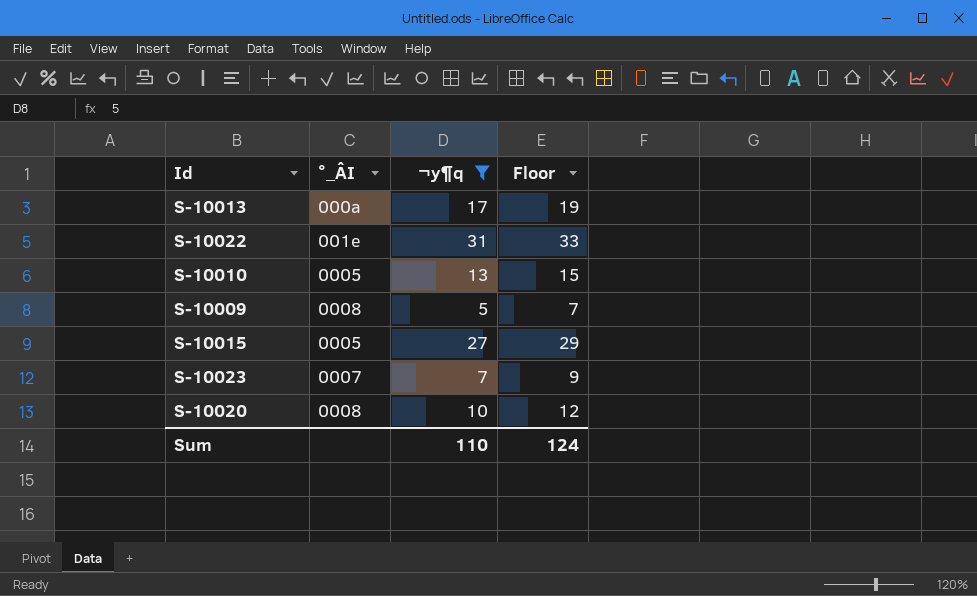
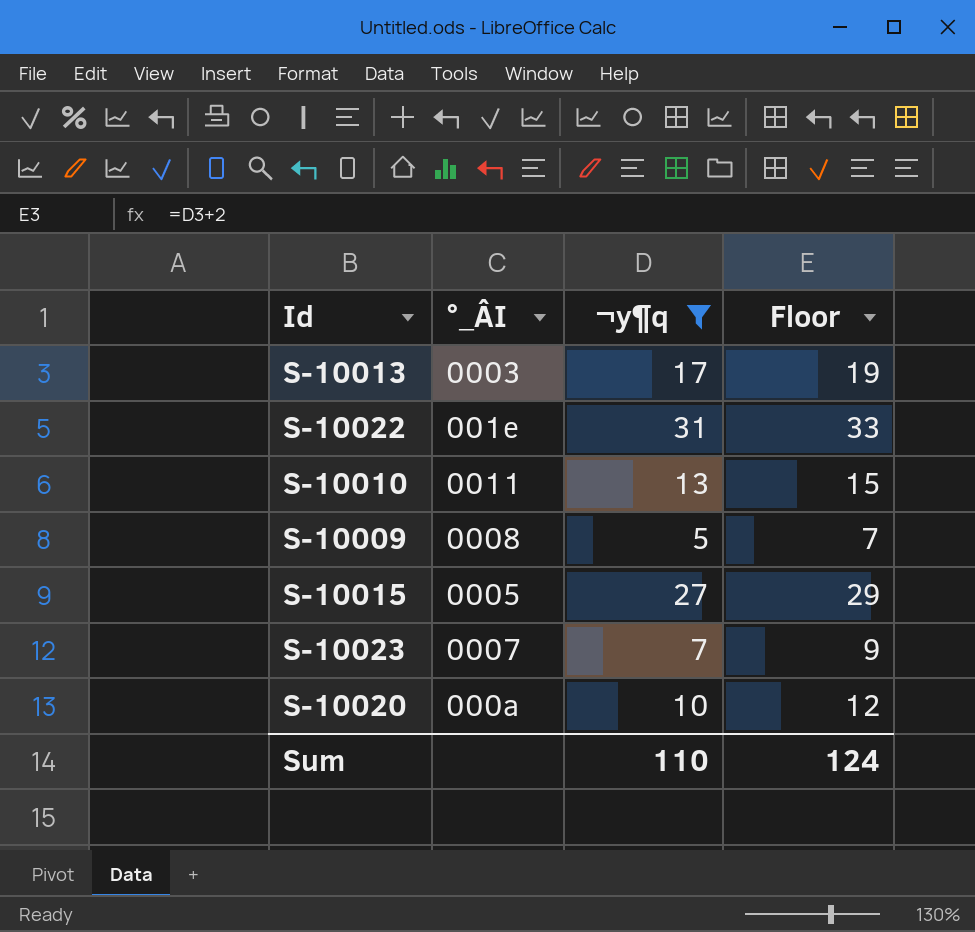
S-10013 | °_ÂI: 000a -> 0003
S-10010 | °_ÂI: 0005 -> 0011
S-10020 | °_ÂI: 0008 -> 000a

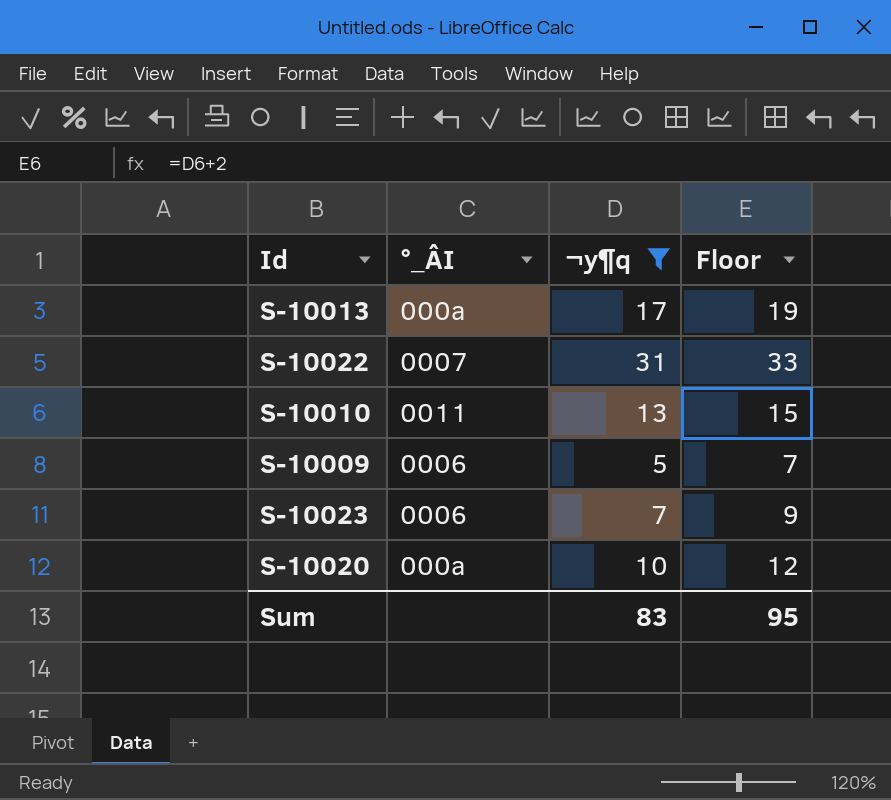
row S-10015: 0005 | 27 | 29 -> none
S-10013 | °_ÂI: 0003 -> 000a
S-10022 | °_ÂI: 001e -> 0007
S-10009 | °_ÂI: 0008 -> 0006
S-10023 | °_ÂI: 0007 -> 0006
Sum | ¬y¶q: 110 -> 83
Sum | Floor: 124 -> 95

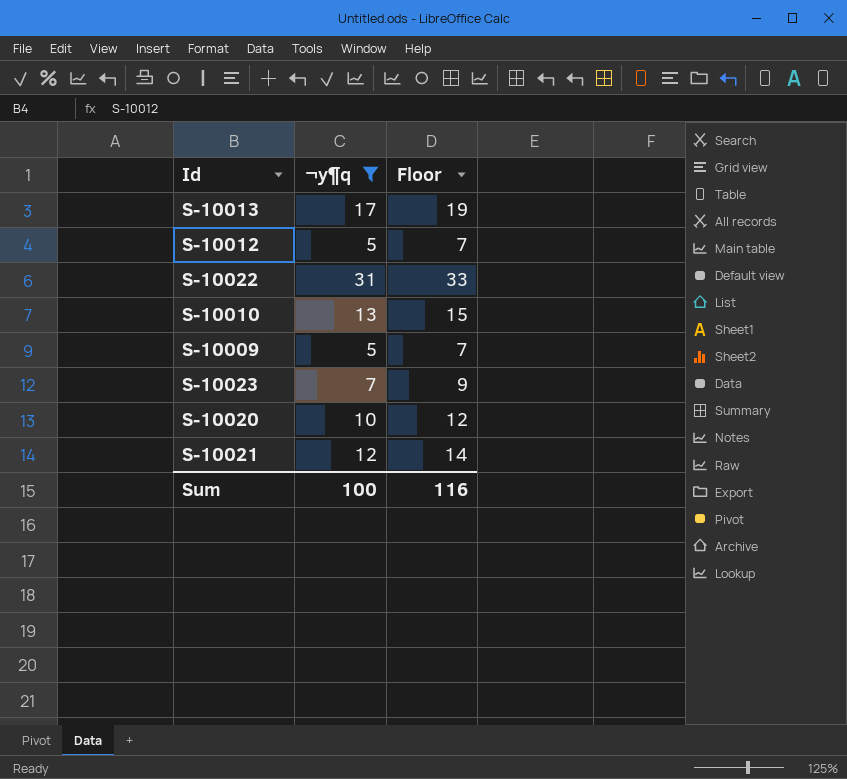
column °_ÂI | position: 2 -> none
row S-10012: none -> 5 | 7
row S-10021: none -> 12 | 14
Sum | ¬y¶q: 83 -> 100
Sum | Floor: 95 -> 116

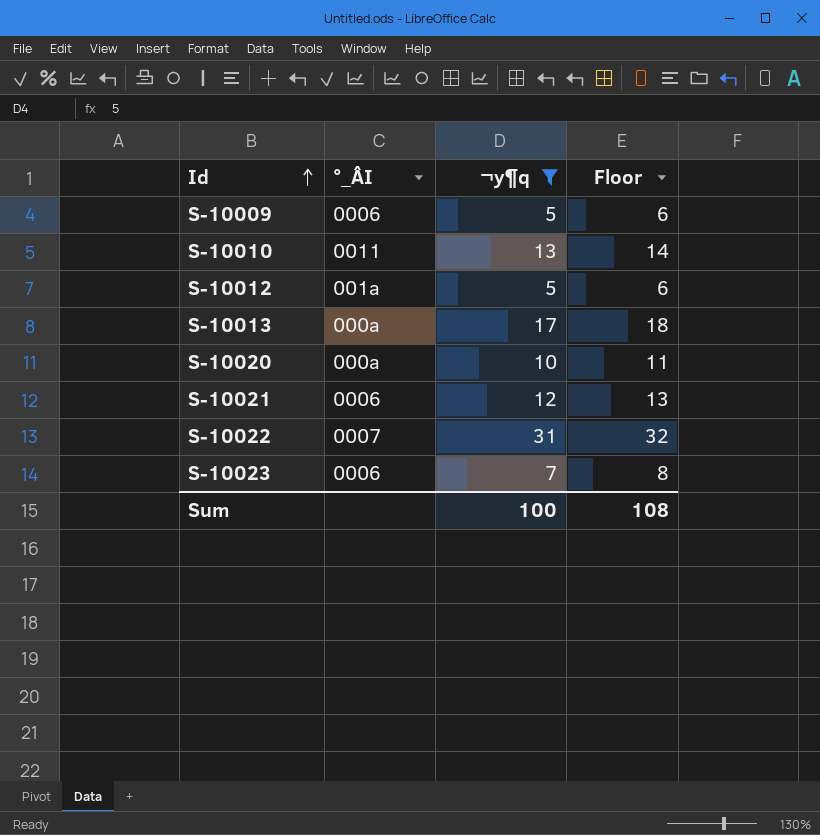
row order: none -> Id ascending
column °_ÂI | position: none -> 2
column Floor | formula: [¬y¶q] + 2 -> [¬y¶q] + 1
Sum | Floor: 116 -> 108

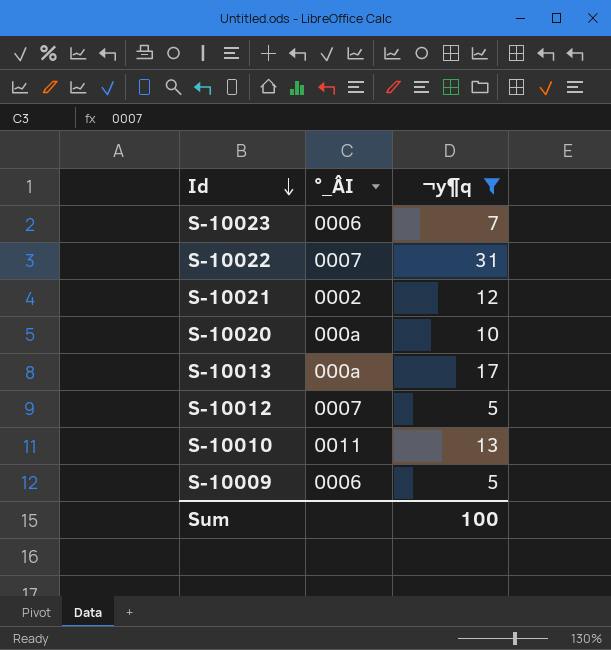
row order: Id ascending -> Id descending
column Floor | formula: [¬y¶q] + 1 -> none
S-10021 | °_ÂI: 0006 -> 0002
S-10012 | °_ÂI: 001a -> 0007

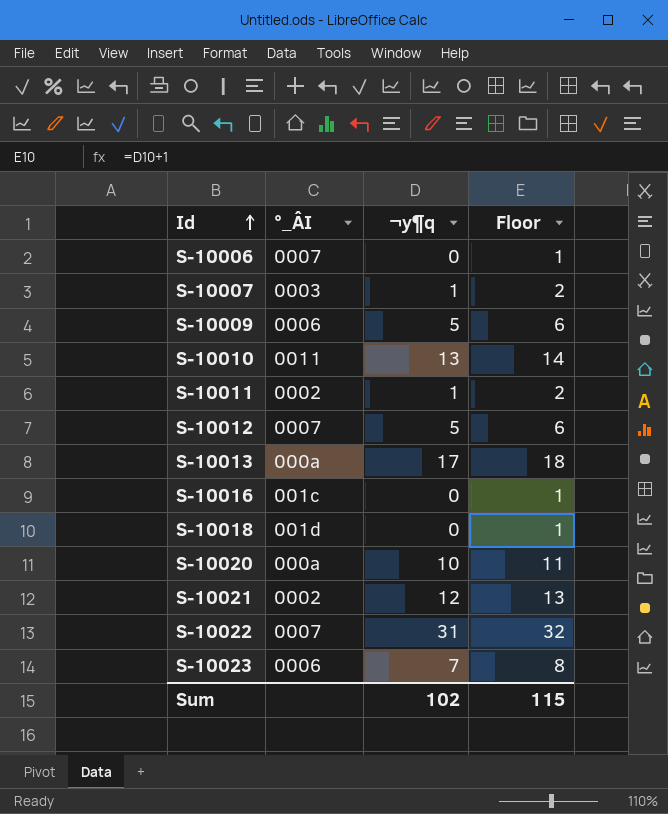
filter: ¬y¶q >= 5 -> none
row order: Id descending -> Id ascending
column Floor | formula: none -> [¬y¶q] + 1
Sum | ¬y¶q: 100 -> 102

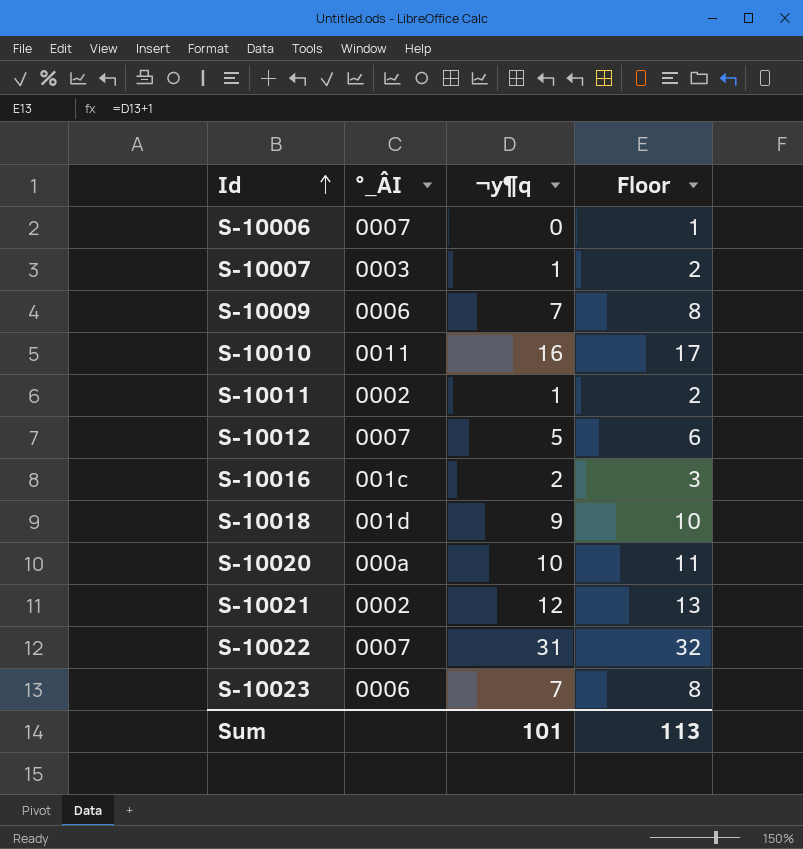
row S-10013: 000a | 17 | 18 -> none
S-10009 | ¬y¶q: 5 -> 7
S-10009 | Floor: 6 -> 8
S-10010 | ¬y¶q: 13 -> 16
S-10010 | Floor: 14 -> 17
S-10016 | ¬y¶q: 0 -> 2
S-10016 | Floor: 1 -> 3
S-10018 | ¬y¶q: 0 -> 9
S-10018 | Floor: 1 -> 10
Sum | ¬y¶q: 102 -> 101
Sum | Floor: 115 -> 113

